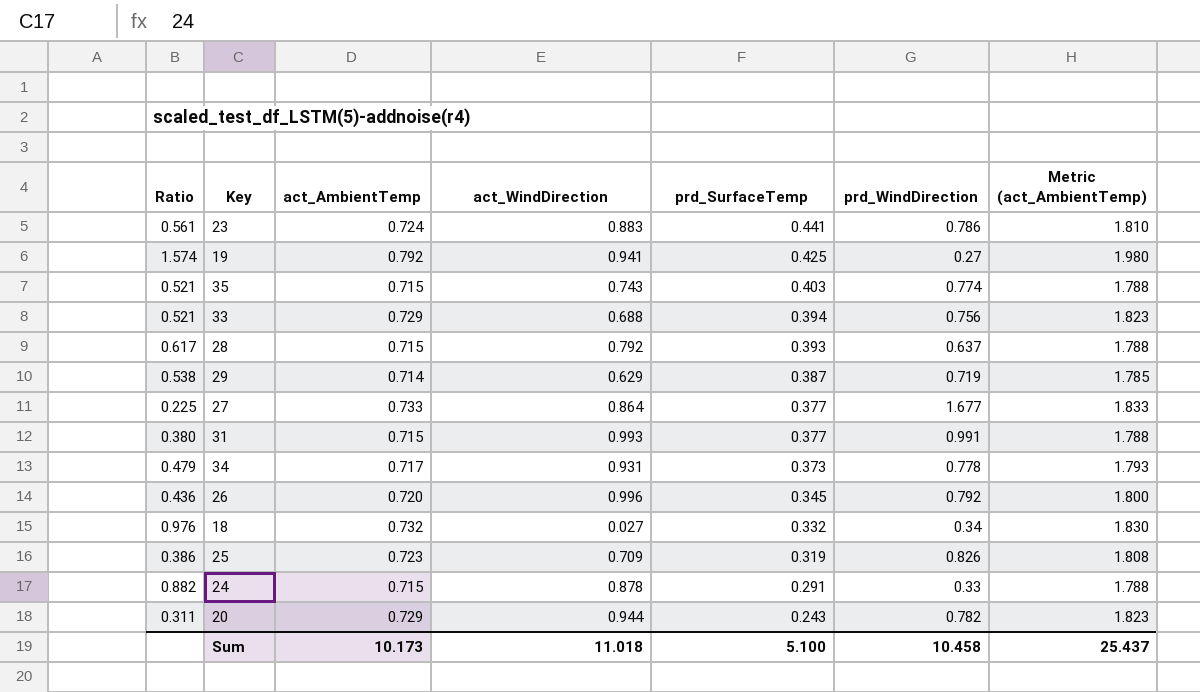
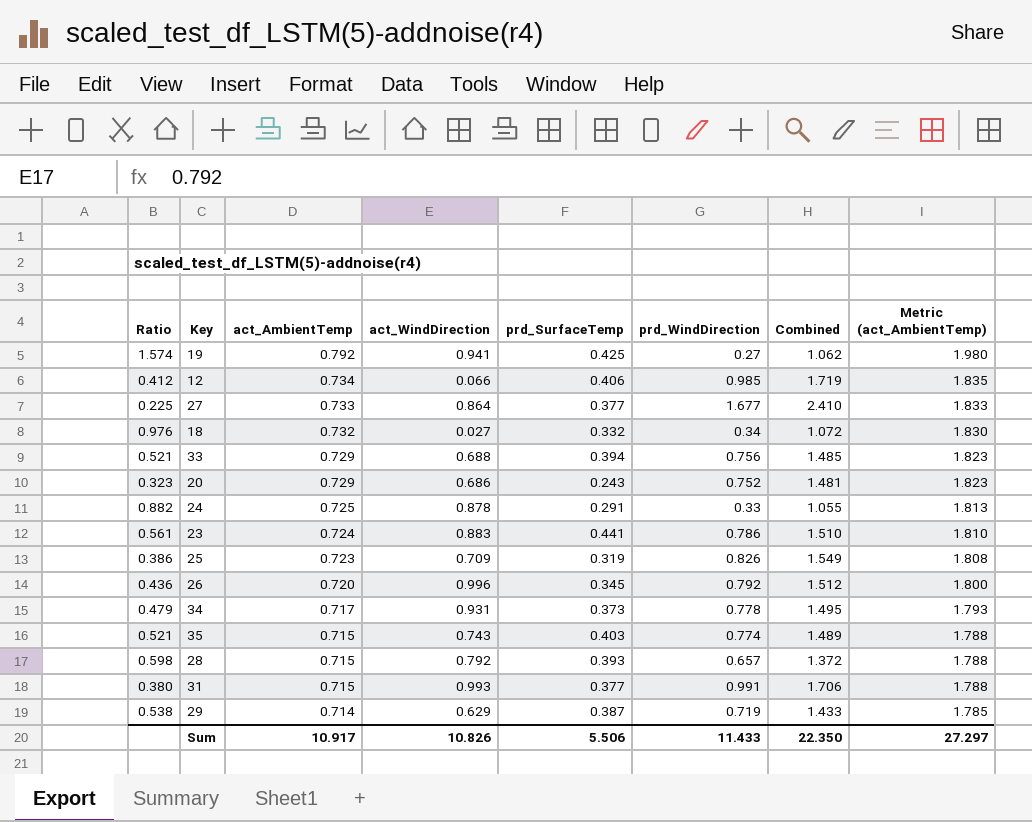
row order: prd_SurfaceTemp descending -> act_AmbientTemp descending
column Combined | formula: none -> [act_AmbientTemp] + [prd_WindDirection]
row 12: none -> 0.412 | 0.734 | 0.066 | 0.406 | 0.985 | 1.719 | 1.835
20 | Ratio: 0.311 -> 0.323
20 | act_WindDirection: 0.944 -> 0.686
20 | prd_WindDirection: 0.782 -> 0.752
24 | act_AmbientTemp: 0.715 -> 0.725
24 | Metric (act_AmbientTemp): 1.788 -> 1.813
28 | Ratio: 0.617 -> 0.598
28 | prd_WindDirection: 0.637 -> 0.657
Sum | act_AmbientTemp: 10.173 -> 10.917
Sum | act_WindDirection: 11.018 -> 10.826
Sum | prd_SurfaceTemp: 5.100 -> 5.506
Sum | prd_WindDirection: 10.458 -> 11.433
Sum | Metric (act_AmbientTemp): 25.437 -> 27.297

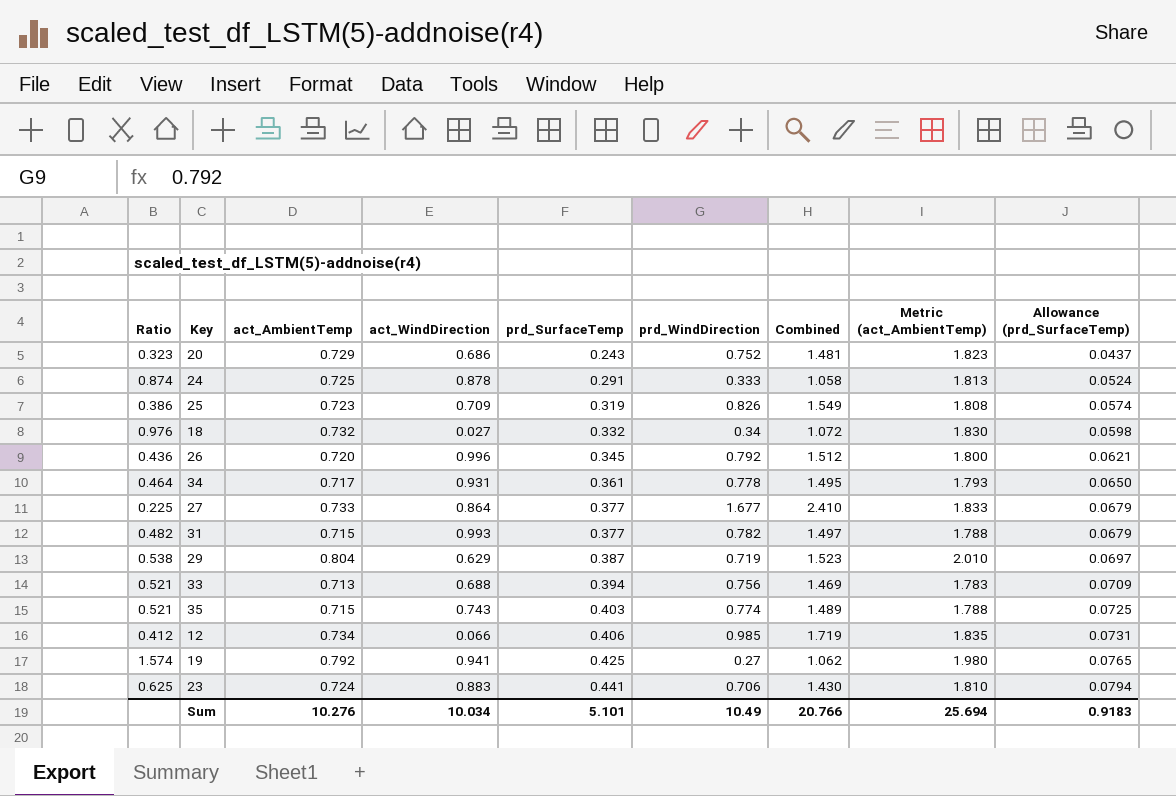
row order: act_AmbientTemp descending -> prd_SurfaceTemp ascending
column Allowance (prd_SurfaceTemp) | formula: none -> [prd_SurfaceTemp] * 0.18
row 28: 0.598 | 0.715 | 0.792 | 0.393 | 0.657 | 1.372 | 1.788 -> none
24 | Ratio: 0.882 -> 0.874
24 | prd_WindDirection: 0.33 -> 0.333
24 | Combined: 1.055 -> 1.058
34 | Ratio: 0.479 -> 0.464
34 | prd_SurfaceTemp: 0.373 -> 0.361
31 | Ratio: 0.380 -> 0.482
31 | prd_WindDirection: 0.991 -> 0.782
31 | Combined: 1.706 -> 1.497
29 | act_AmbientTemp: 0.714 -> 0.804
29 | Combined: 1.433 -> 1.523
29 | Metric (act_AmbientTemp): 1.785 -> 2.010
33 | act_AmbientTemp: 0.729 -> 0.713
33 | Combined: 1.485 -> 1.469
33 | Metric (act_AmbientTemp): 1.823 -> 1.783
23 | Ratio: 0.561 -> 0.625
23 | prd_WindDirection: 0.786 -> 0.706
23 | Combined: 1.510 -> 1.430
Sum | act_AmbientTemp: 10.917 -> 10.276
Sum | act_WindDirection: 10.826 -> 10.034
Sum | prd_SurfaceTemp: 5.506 -> 5.101
Sum | prd_WindDirection: 11.433 -> 10.49
Sum | Combined: 22.350 -> 20.766
Sum | Metric (act_AmbientTemp): 27.297 -> 25.694

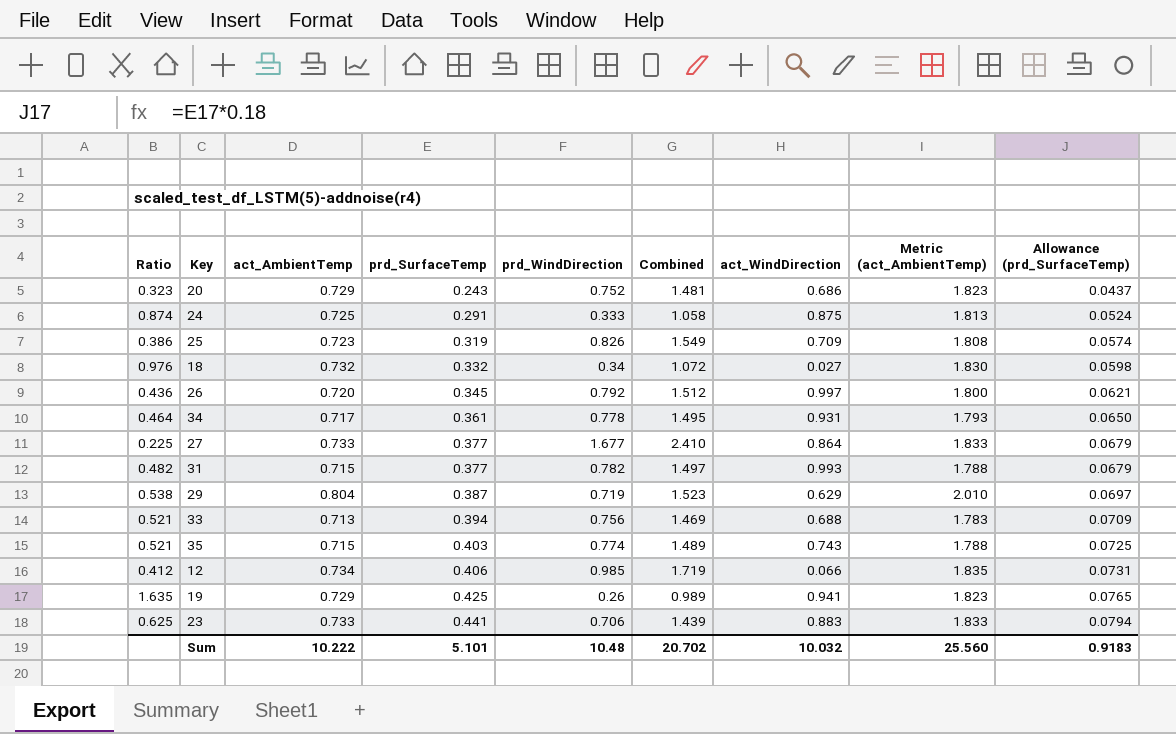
column act_WindDirection | position: 4 -> 7
24 | act_WindDirection: 0.878 -> 0.875
26 | act_WindDirection: 0.996 -> 0.997
19 | Ratio: 1.574 -> 1.635
19 | act_AmbientTemp: 0.792 -> 0.729
19 | prd_WindDirection: 0.27 -> 0.26
19 | Combined: 1.062 -> 0.989
19 | Metric (act_AmbientTemp): 1.980 -> 1.823
23 | act_AmbientTemp: 0.724 -> 0.733
23 | Combined: 1.430 -> 1.439
23 | Metric (act_AmbientTemp): 1.810 -> 1.833
Sum | act_AmbientTemp: 10.276 -> 10.222
Sum | prd_WindDirection: 10.49 -> 10.48
Sum | Combined: 20.766 -> 20.702
Sum | act_WindDirection: 10.034 -> 10.032
Sum | Metric (act_AmbientTemp): 25.694 -> 25.560

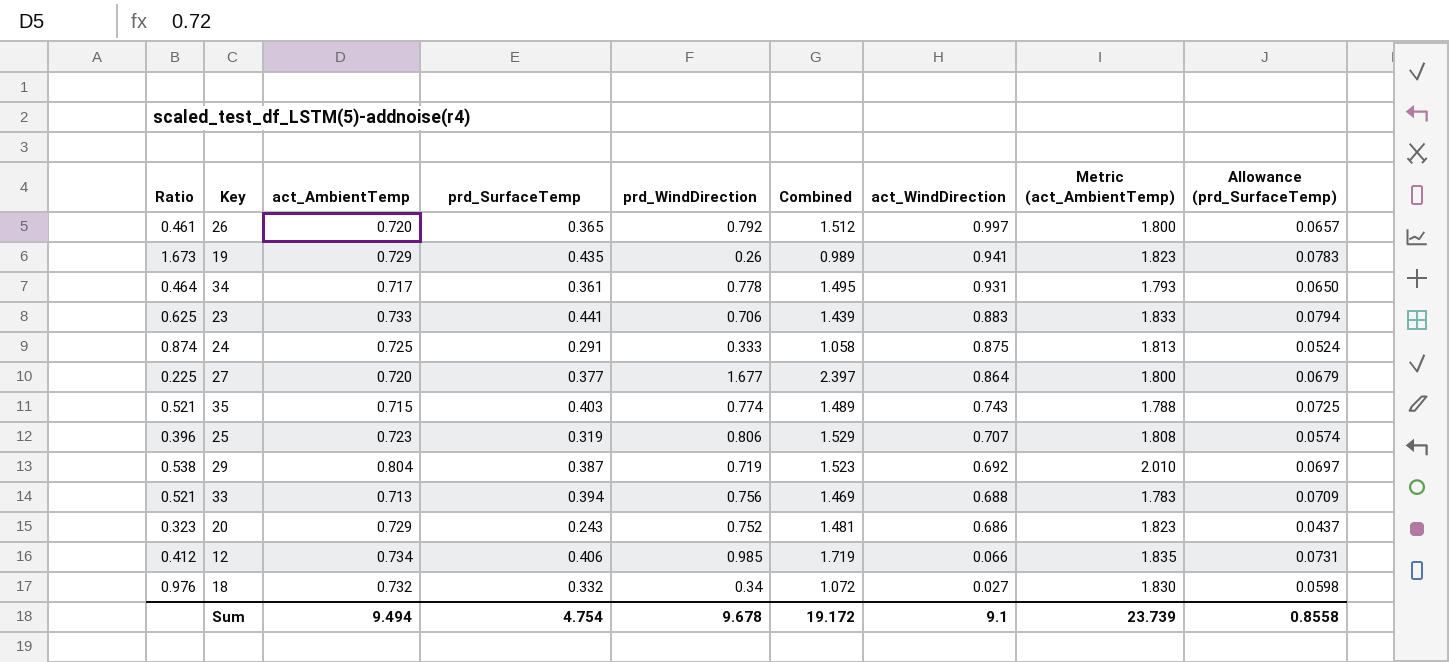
row order: prd_SurfaceTemp ascending -> act_WindDirection descending
row 31: 0.482 | 0.715 | 0.377 | 0.782 | 1.497 | 0.993 | 1.788 | 0.0679 -> none
26 | Ratio: 0.436 -> 0.461
26 | prd_SurfaceTemp: 0.345 -> 0.365
26 | Allowance (prd_SurfaceTemp): 0.0621 -> 0.0657
19 | Ratio: 1.635 -> 1.673
19 | prd_SurfaceTemp: 0.425 -> 0.435
19 | Allowance (prd_SurfaceTemp): 0.0765 -> 0.0783
27 | act_AmbientTemp: 0.733 -> 0.720
27 | Combined: 2.410 -> 2.397
27 | Metric (act_AmbientTemp): 1.833 -> 1.800
25 | Ratio: 0.386 -> 0.396
25 | prd_WindDirection: 0.826 -> 0.806
25 | Combined: 1.549 -> 1.529
25 | act_WindDirection: 0.709 -> 0.707
29 | act_WindDirection: 0.629 -> 0.692
Sum | act_AmbientTemp: 10.222 -> 9.494
Sum | prd_SurfaceTemp: 5.101 -> 4.754
Sum | prd_WindDirection: 10.48 -> 9.678
Sum | Combined: 20.702 -> 19.172
Sum | act_WindDirection: 10.032 -> 9.1
Sum | Metric (act_AmbientTemp): 25.560 -> 23.739
Sum | Allowance (prd_SurfaceTemp): 0.9183 -> 0.8558

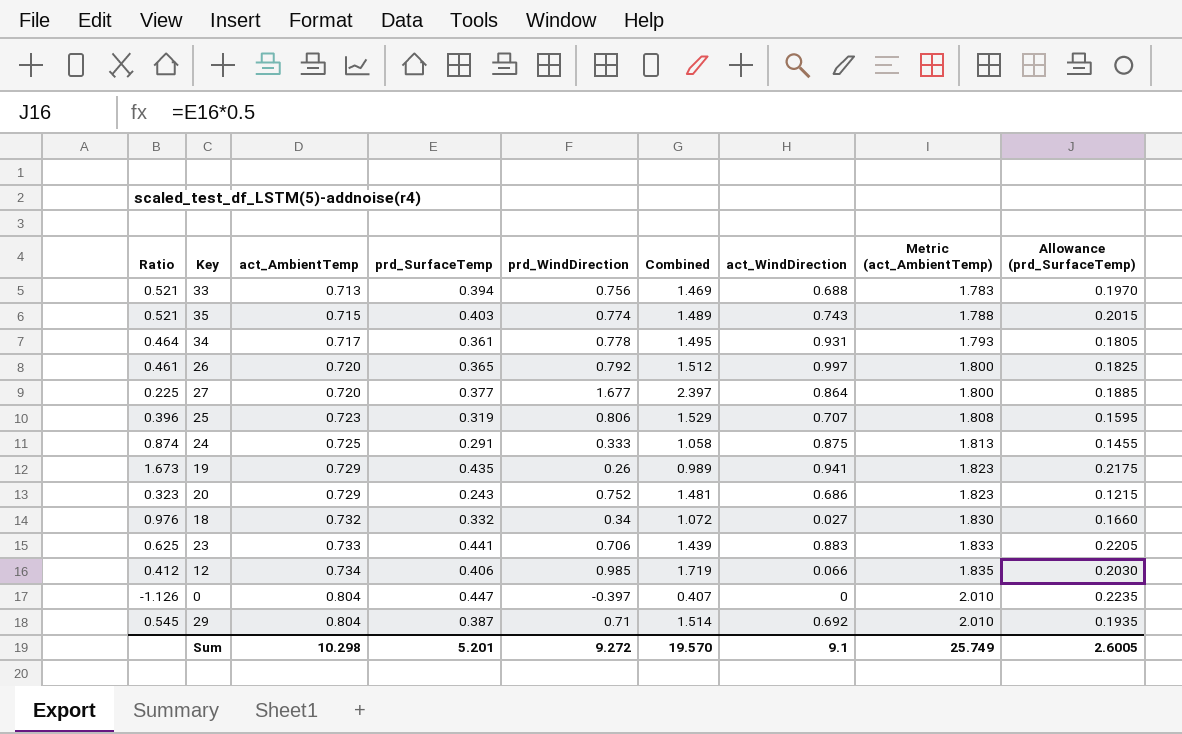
row order: act_WindDirection descending -> act_AmbientTemp ascending
column Allowance (prd_SurfaceTemp) | formula: [prd_SurfaceTemp] * 0.18 -> [prd_SurfaceTemp] * 0.5
row 0: none -> -1.126 | 0.804 | 0.447 | -0.397 | 0.407 | 0 | 2.010 | 0.2235
29 | Ratio: 0.538 -> 0.545
29 | prd_WindDirection: 0.719 -> 0.71
29 | Combined: 1.523 -> 1.514
Sum | act_AmbientTemp: 9.494 -> 10.298
Sum | prd_SurfaceTemp: 4.754 -> 5.201
Sum | prd_WindDirection: 9.678 -> 9.272
Sum | Combined: 19.172 -> 19.570
Sum | Metric (act_AmbientTemp): 23.739 -> 25.749
Sum | Allowance (prd_SurfaceTemp): 0.8558 -> 2.6005

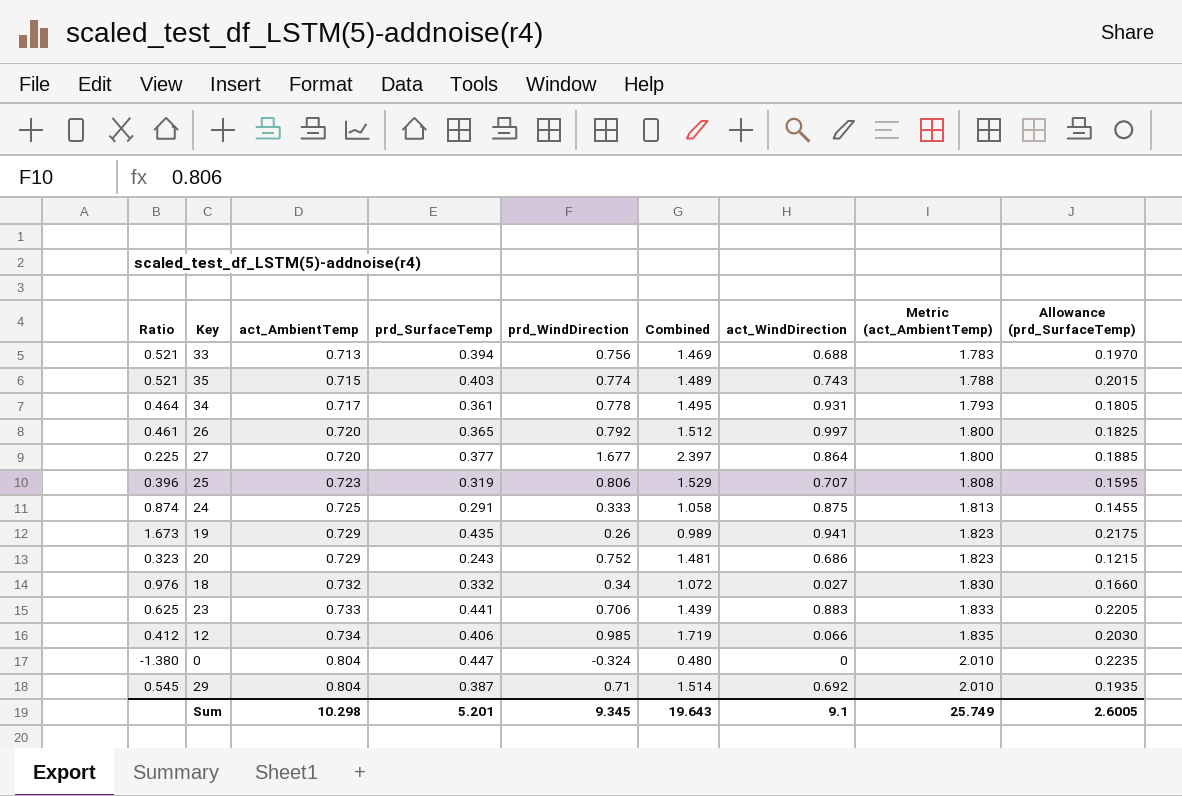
0 | Ratio: -1.126 -> -1.380
0 | prd_WindDirection: -0.397 -> -0.324
0 | Combined: 0.407 -> 0.480
Sum | prd_WindDirection: 9.272 -> 9.345
Sum | Combined: 19.570 -> 19.643

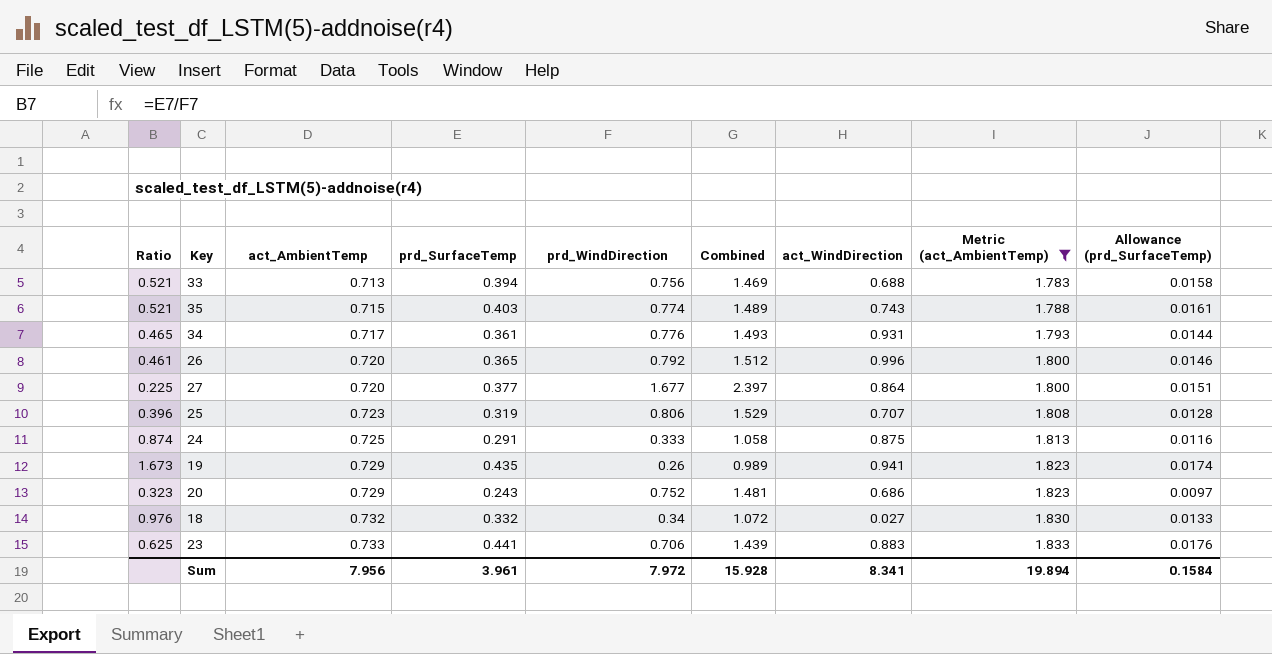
filter: none -> Metric (act_AmbientTemp) <= 1.833
column Allowance (prd_SurfaceTemp) | formula: [prd_SurfaceTemp] * 0.5 -> [prd_SurfaceTemp] * 0.04
34 | Ratio: 0.464 -> 0.465
34 | prd_WindDirection: 0.778 -> 0.776
34 | Combined: 1.495 -> 1.493
26 | act_WindDirection: 0.997 -> 0.996
Sum | act_AmbientTemp: 10.298 -> 7.956
Sum | prd_SurfaceTemp: 5.201 -> 3.961
Sum | prd_WindDirection: 9.345 -> 7.972
Sum | Combined: 19.643 -> 15.928
Sum | act_WindDirection: 9.1 -> 8.341
Sum | Metric (act_AmbientTemp): 25.749 -> 19.894
Sum | Allowance (prd_SurfaceTemp): 2.6005 -> 0.1584

